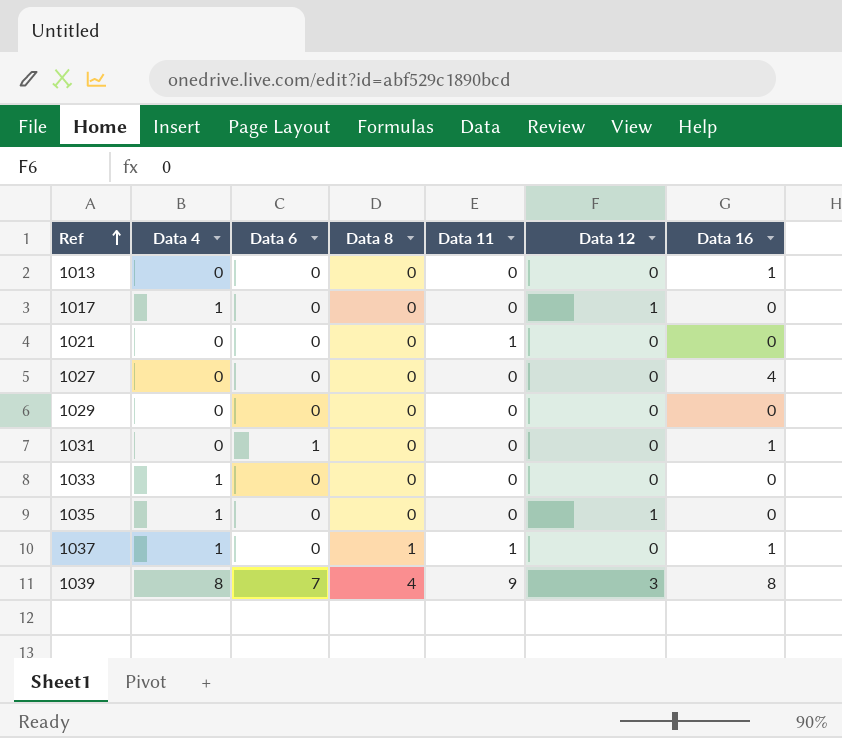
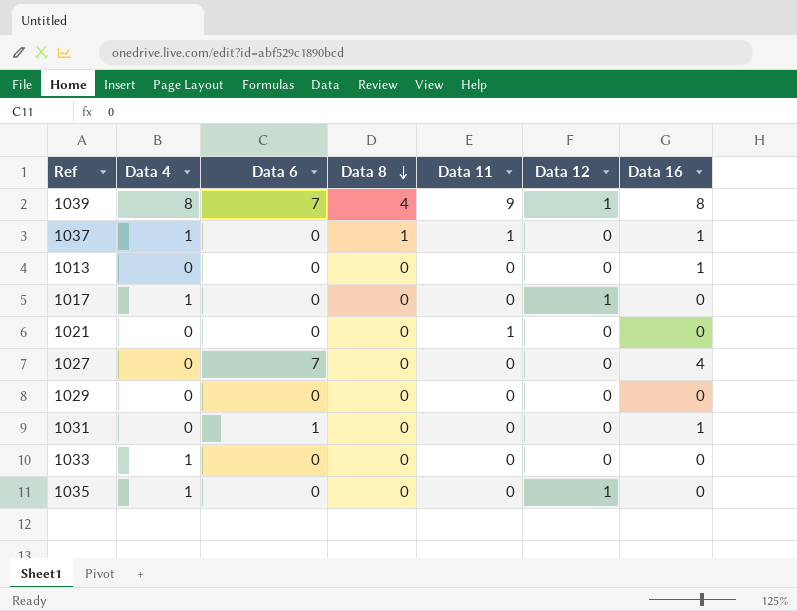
row order: Ref ascending -> Data 8 descending
1039 | Data 12: 3 -> 1
1027 | Data 6: 0 -> 7

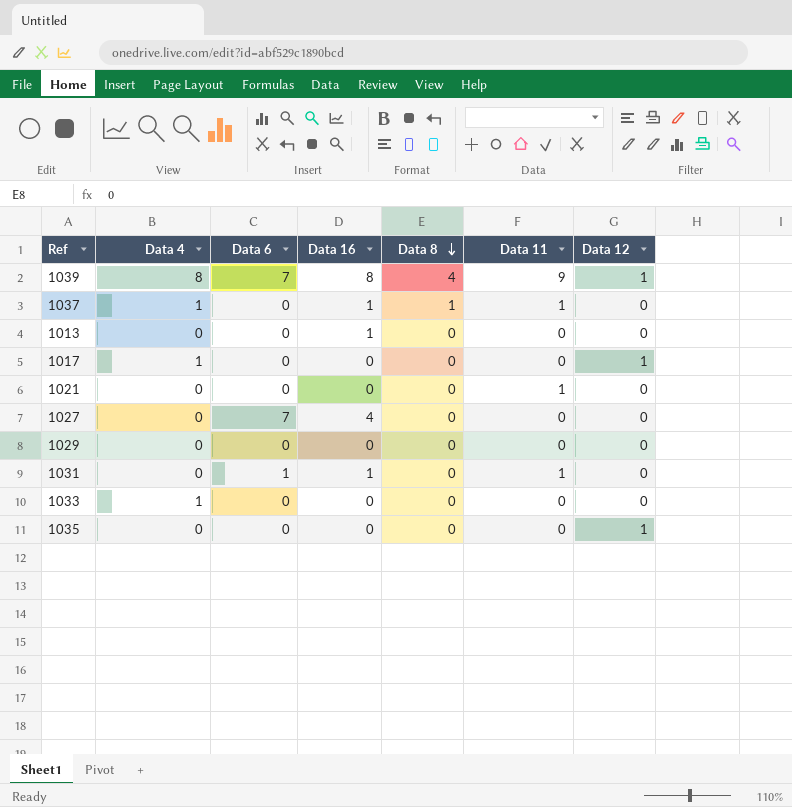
column Data 16 | position: 7 -> 4
1031 | Data 11: 0 -> 1
1035 | Data 4: 1 -> 0

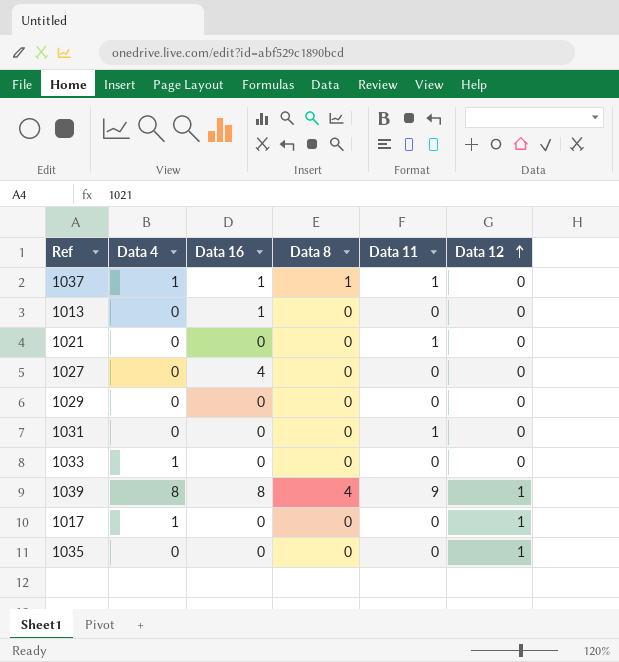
row order: Data 8 descending -> Data 12 ascending
column Data 6 | position: 3 -> none
1031 | Data 16: 1 -> 0

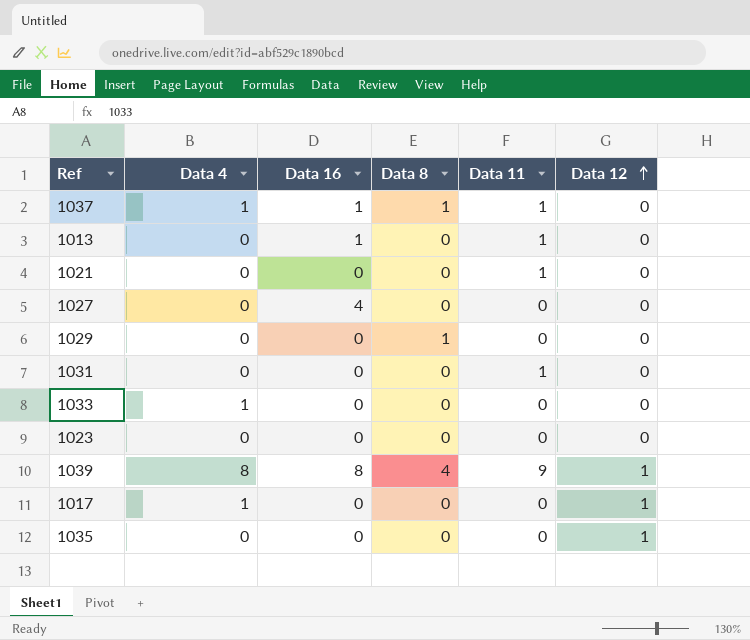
1013 | Data 11: 0 -> 1
1029 | Data 8: 0 -> 1
row 1023: none -> 0 | 0 | 0 | 0 | 0

